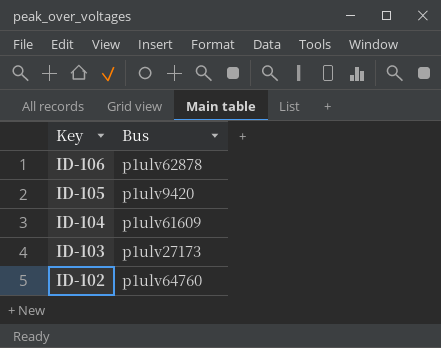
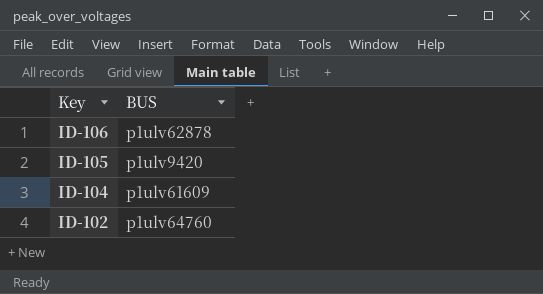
column name: Bus -> BUS
row ID-103: p1ulv27173 -> none

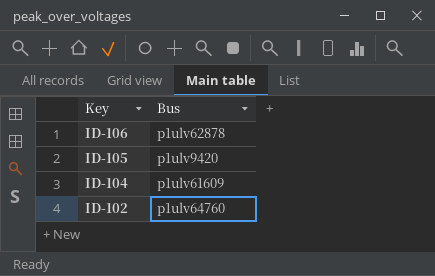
column name: BUS -> Bus

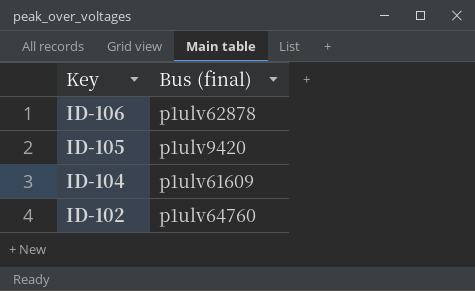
column name: Bus -> Bus (final)

